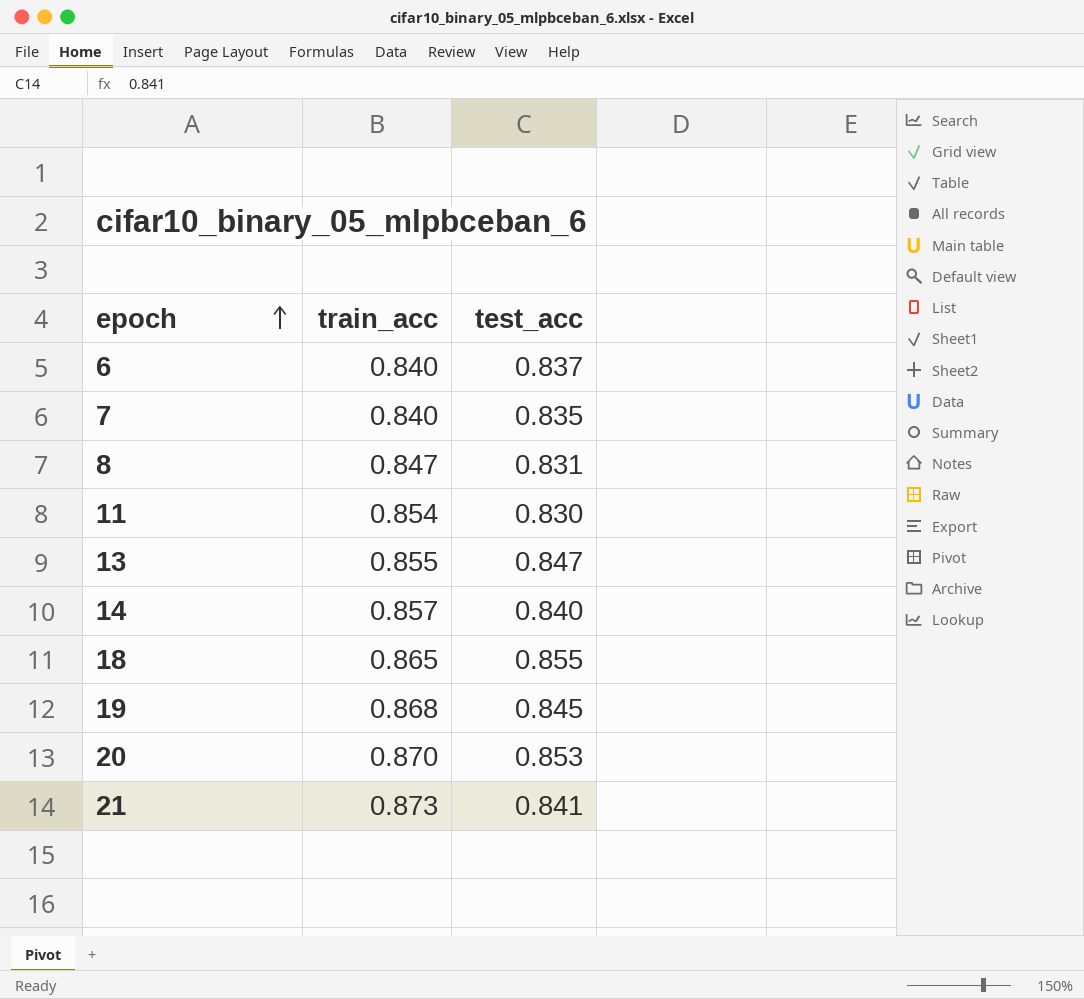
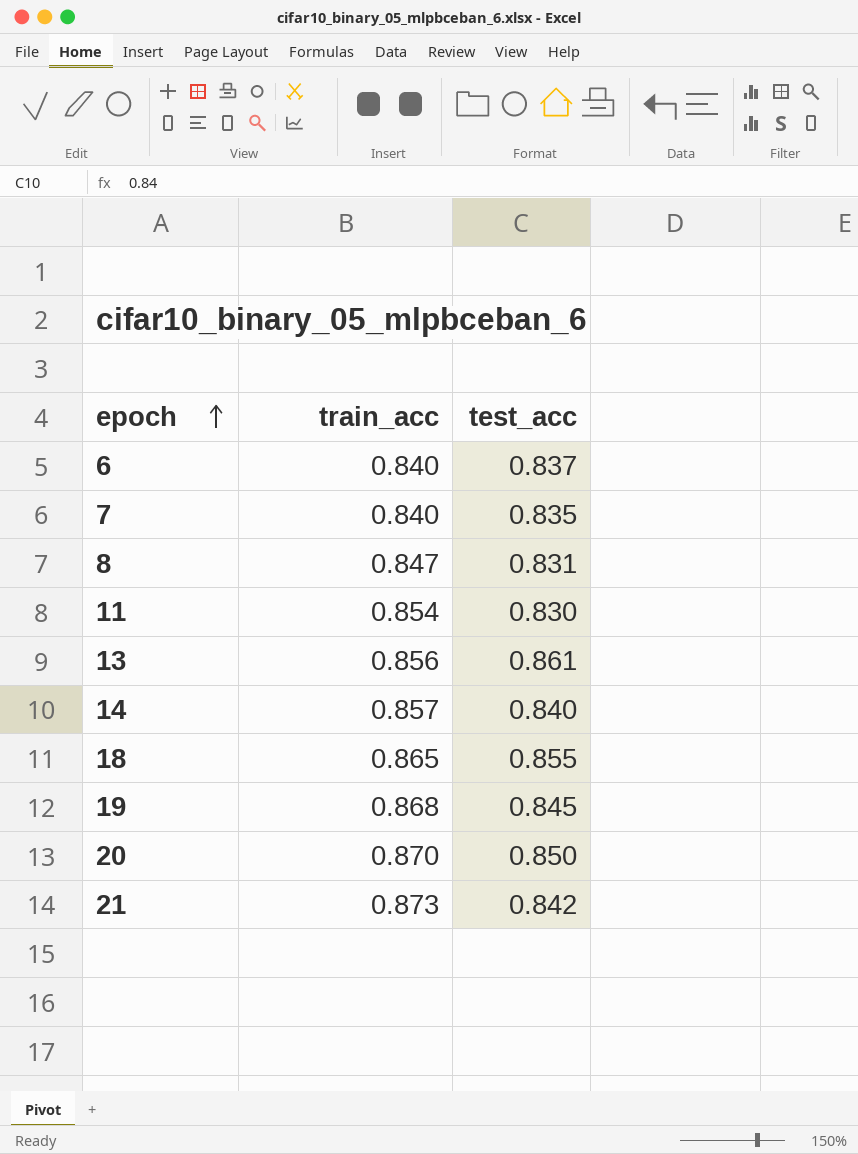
13 | train_acc: 0.855 -> 0.856
13 | test_acc: 0.847 -> 0.861
20 | test_acc: 0.853 -> 0.850
21 | test_acc: 0.841 -> 0.842

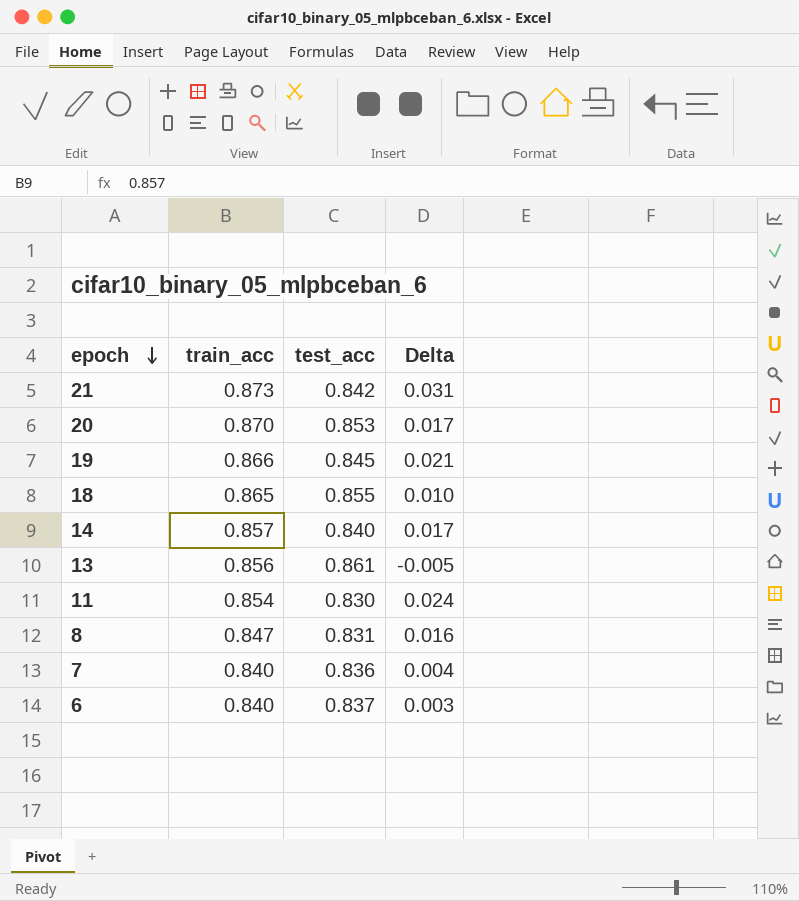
row order: epoch ascending -> epoch descending
column Delta | formula: none -> [train_acc] - [test_acc]
20 | test_acc: 0.850 -> 0.853
19 | train_acc: 0.868 -> 0.866
7 | test_acc: 0.835 -> 0.836

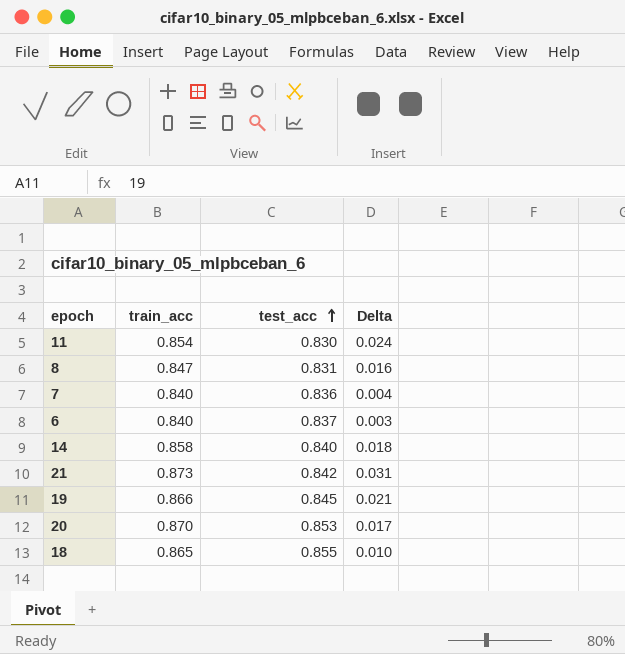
row order: epoch descending -> test_acc ascending
row 13: 0.856 | 0.861 | -0.005 -> none
14 | train_acc: 0.857 -> 0.858
14 | Delta: 0.017 -> 0.018

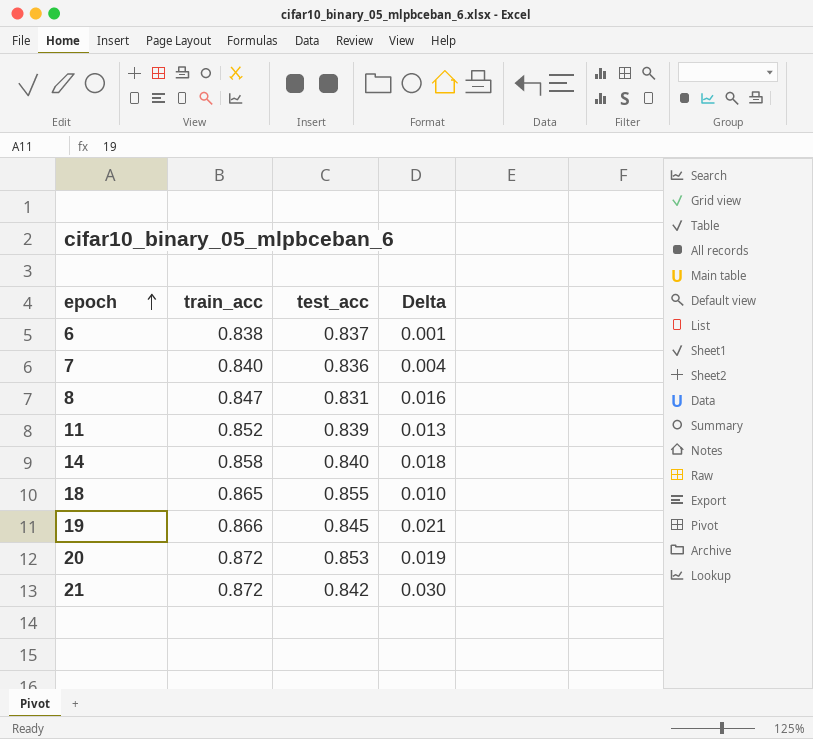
row order: test_acc ascending -> epoch ascending
6 | train_acc: 0.840 -> 0.838
6 | Delta: 0.003 -> 0.001
11 | train_acc: 0.854 -> 0.852
11 | test_acc: 0.830 -> 0.839
11 | Delta: 0.024 -> 0.013
20 | train_acc: 0.870 -> 0.872
20 | Delta: 0.017 -> 0.019
21 | train_acc: 0.873 -> 0.872
21 | Delta: 0.031 -> 0.030

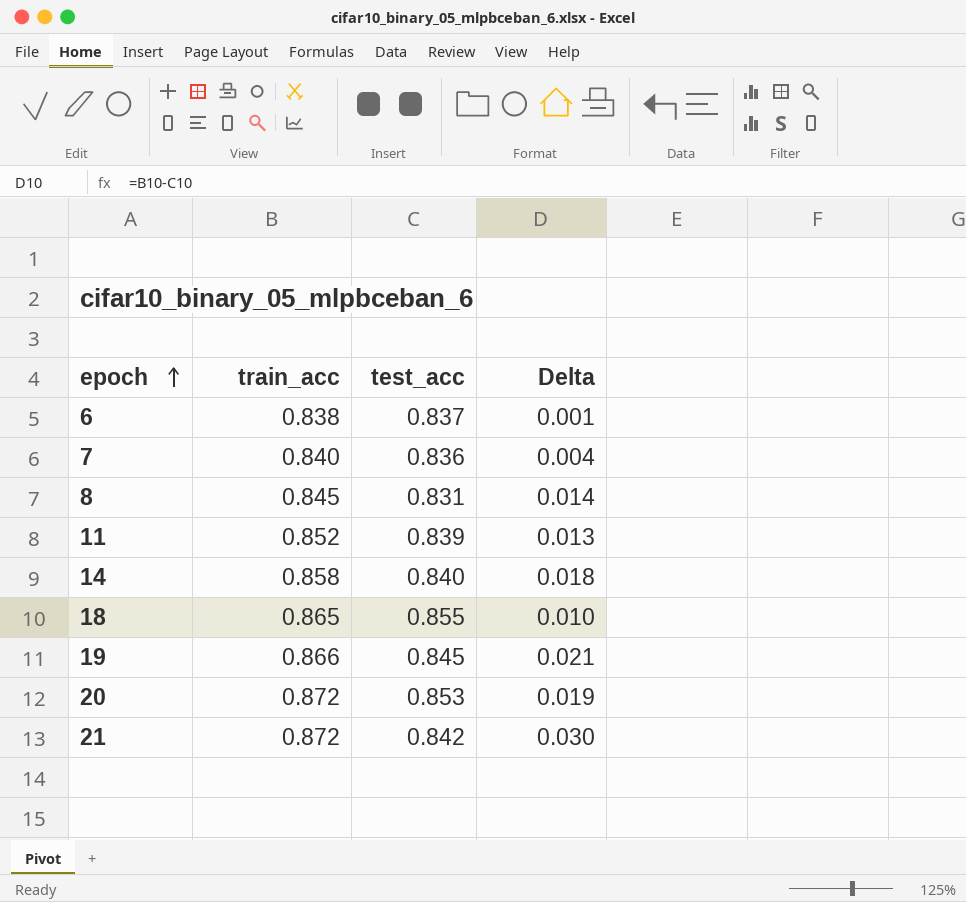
8 | train_acc: 0.847 -> 0.845
8 | Delta: 0.016 -> 0.014

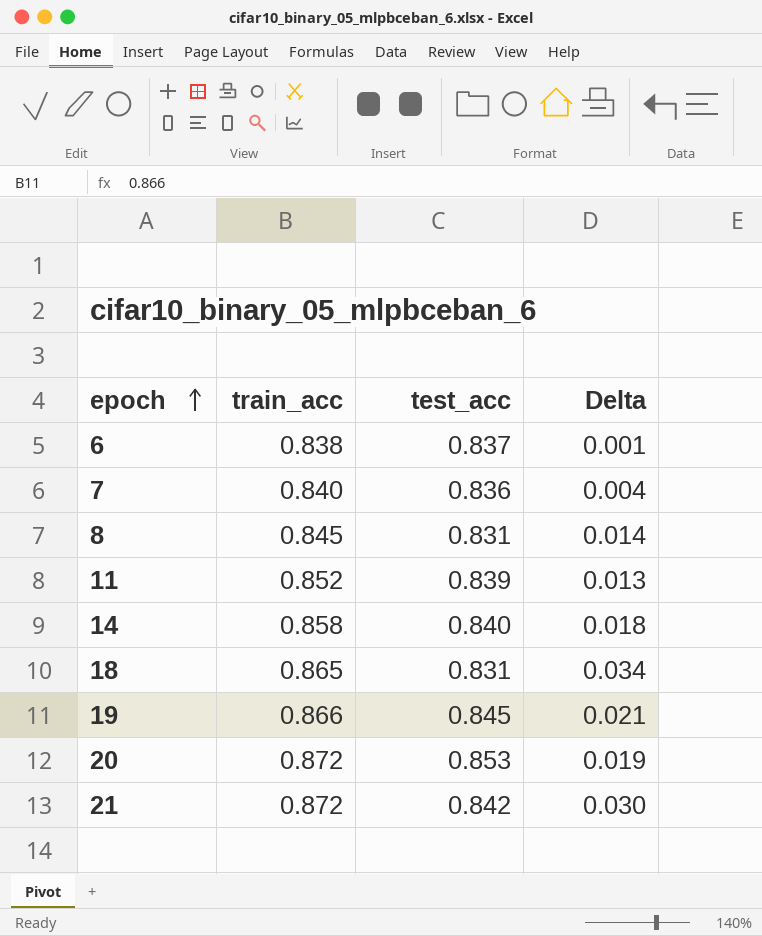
18 | test_acc: 0.855 -> 0.831
18 | Delta: 0.010 -> 0.034

